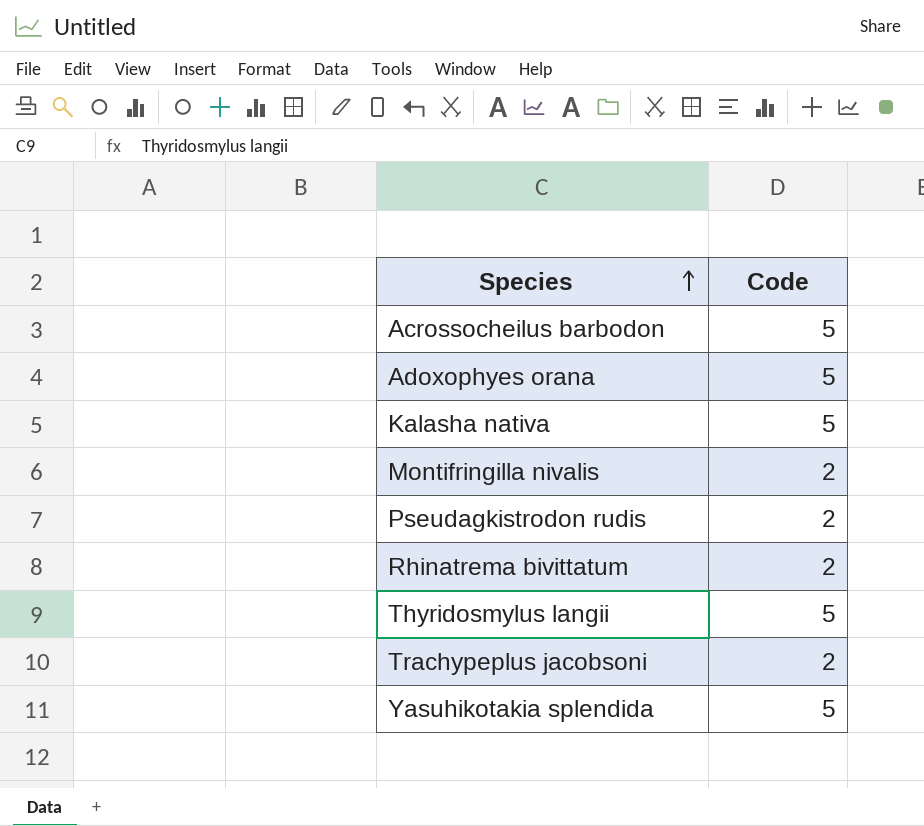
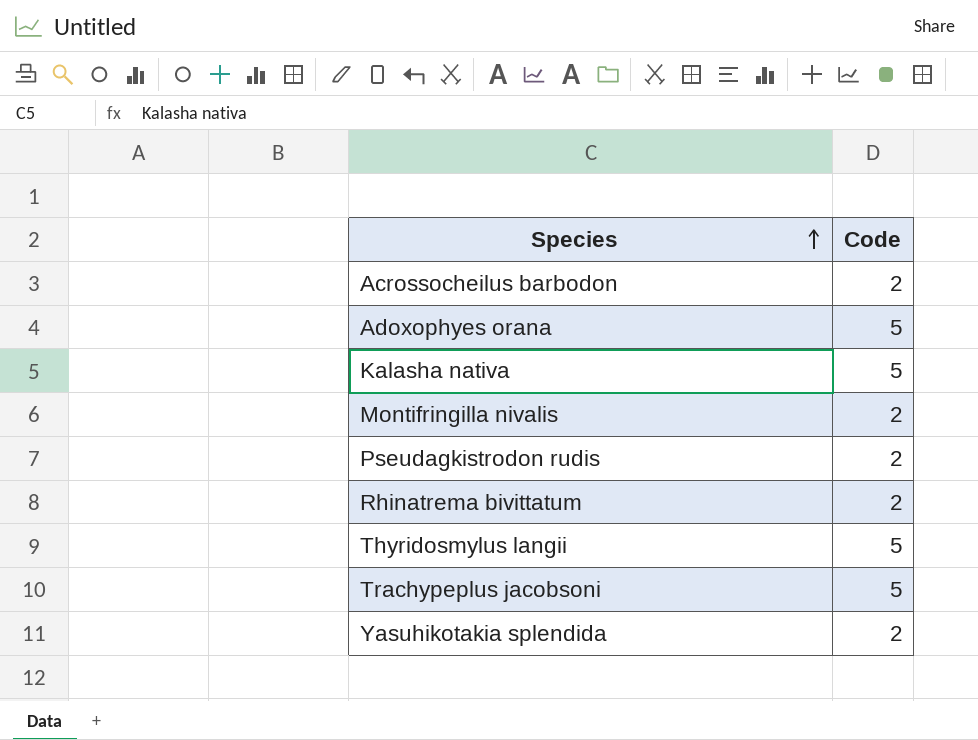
Acrossocheilus barbodon | Code: 5 -> 2
Trachypeplus jacobsoni | Code: 2 -> 5
Yasuhikotakia splendida | Code: 5 -> 2

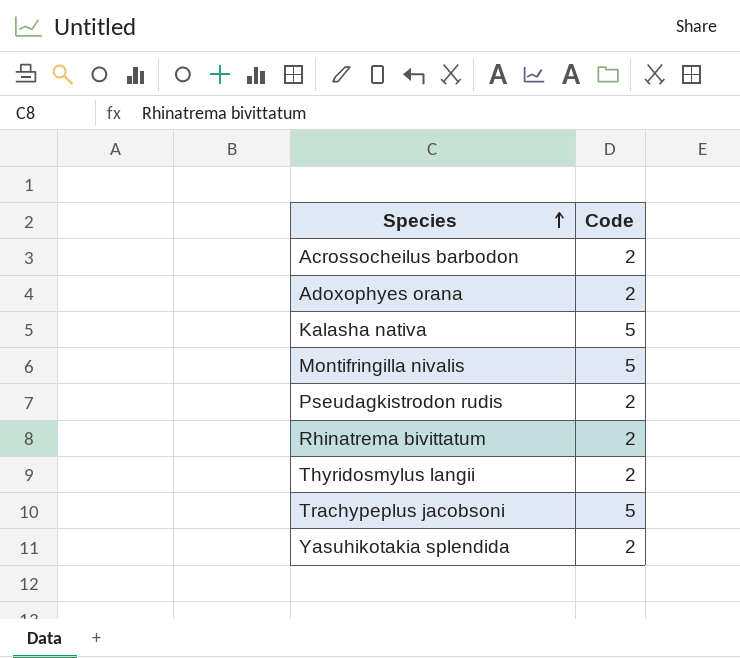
Adoxophyes orana | Code: 5 -> 2
Montifringilla nivalis | Code: 2 -> 5
Thyridosmylus langii | Code: 5 -> 2

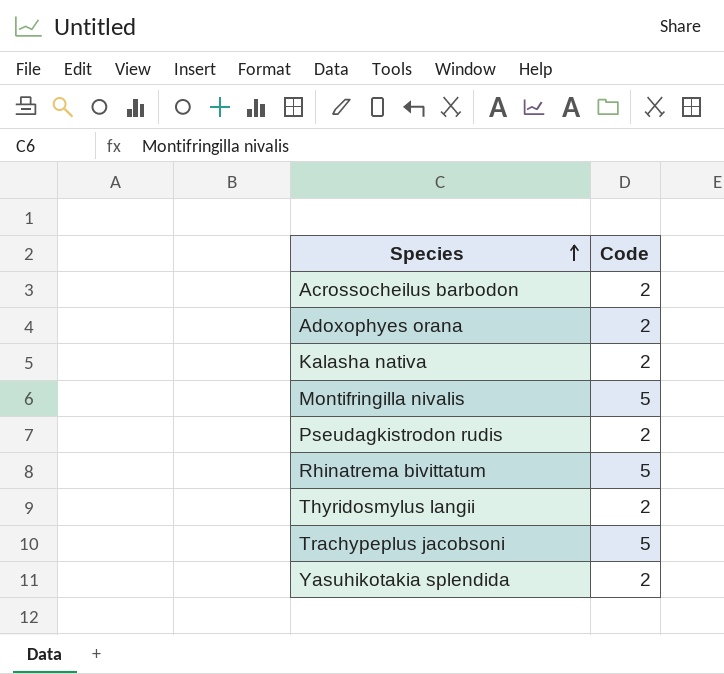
Kalasha nativa | Code: 5 -> 2
Rhinatrema bivittatum | Code: 2 -> 5

